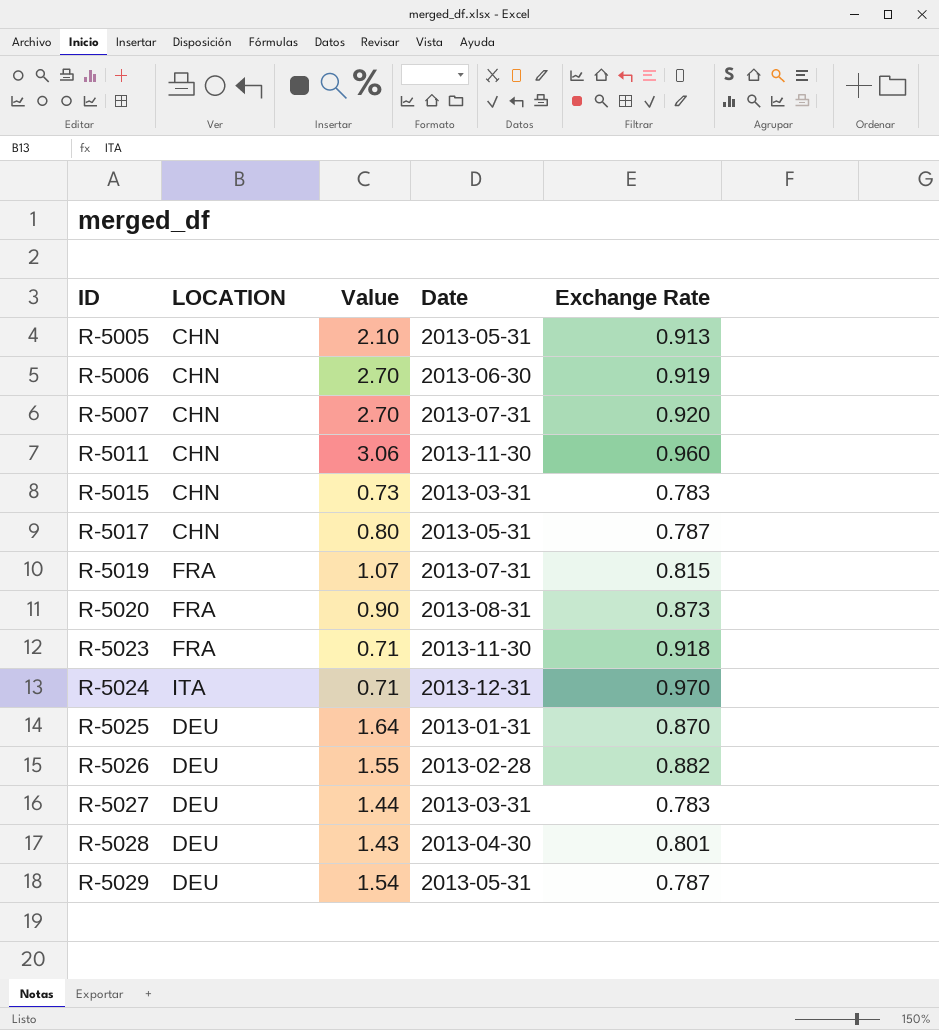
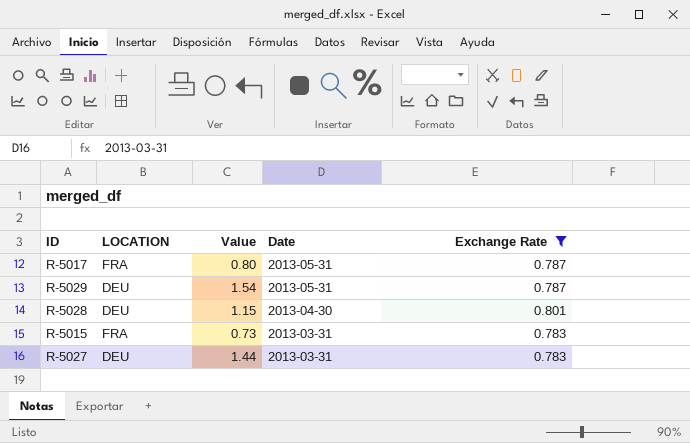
filter: none -> Exchange Rate <= 0.801
row order: ID ascending -> Date descending
R-5017 | LOCATION: CHN -> FRA
R-5028 | Value: 1.43 -> 1.15
R-5015 | LOCATION: CHN -> FRA

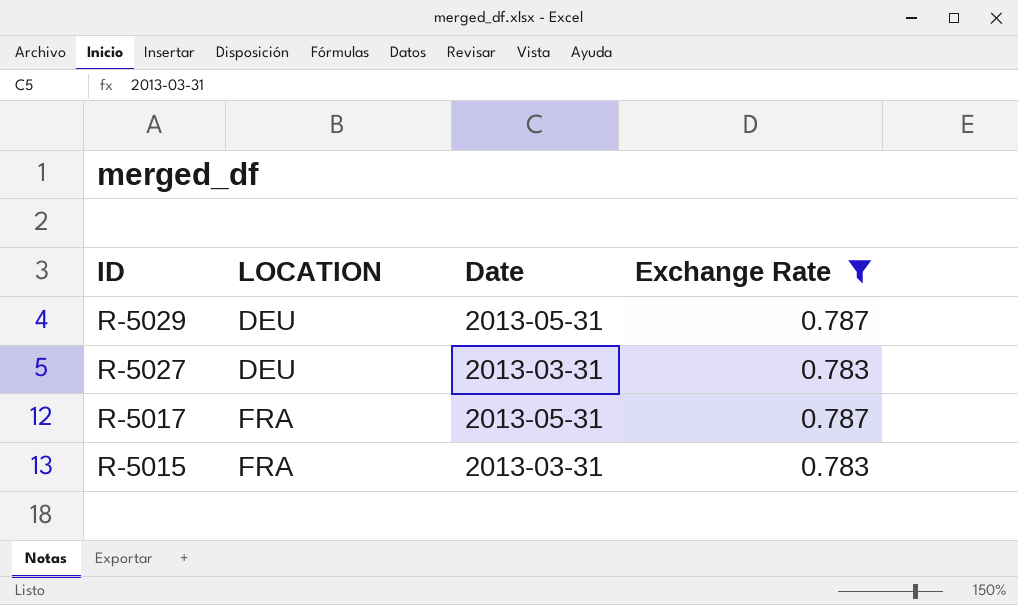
row order: Date descending -> ID descending
column Value | position: 3 -> none
row R-5028: DEU | 1.15 | 2013-04-30 | 0.801 -> none

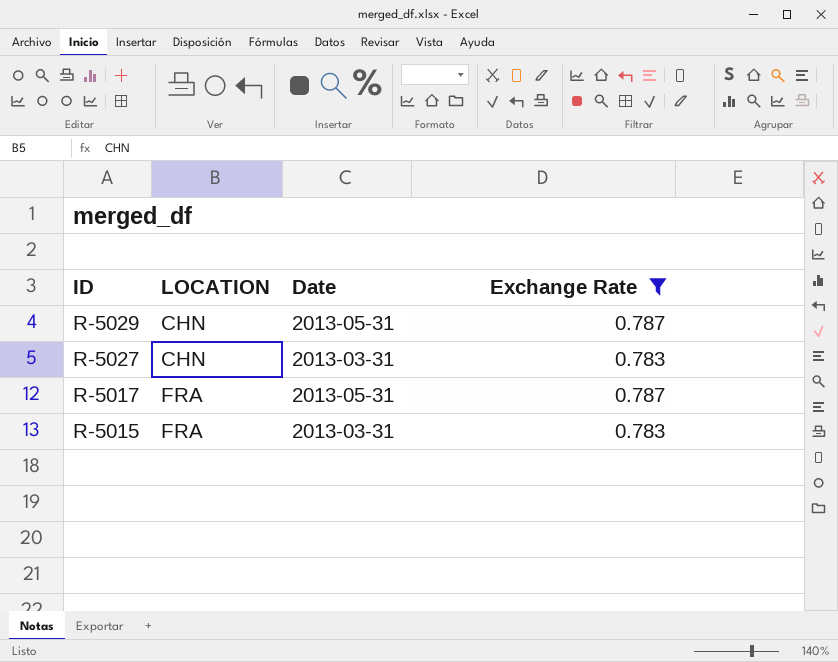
R-5029 | LOCATION: DEU -> CHN
R-5027 | LOCATION: DEU -> CHN

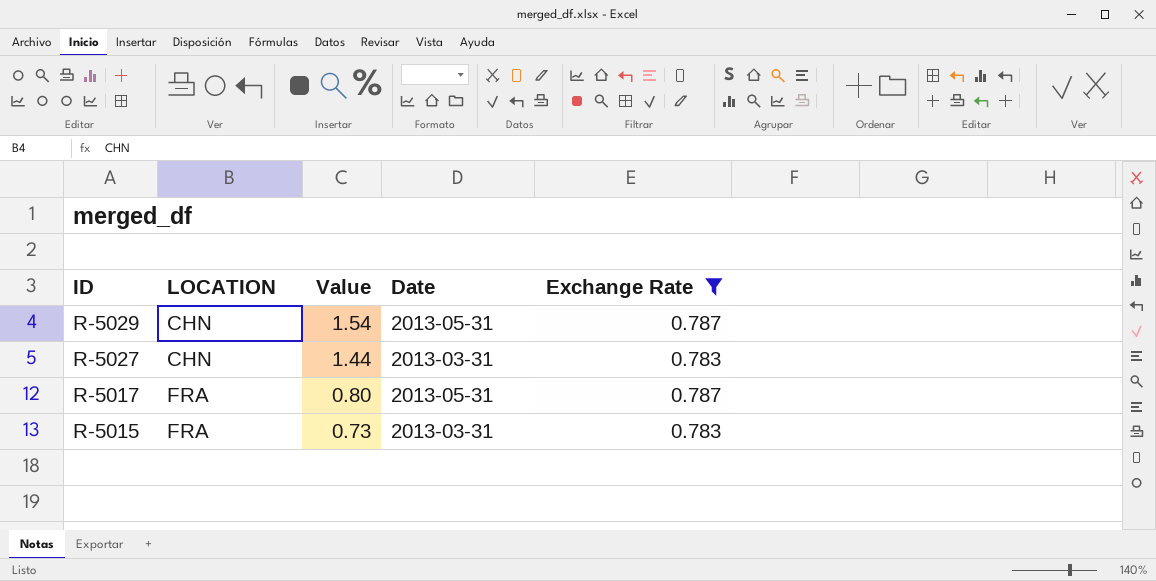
column Value | position: none -> 3

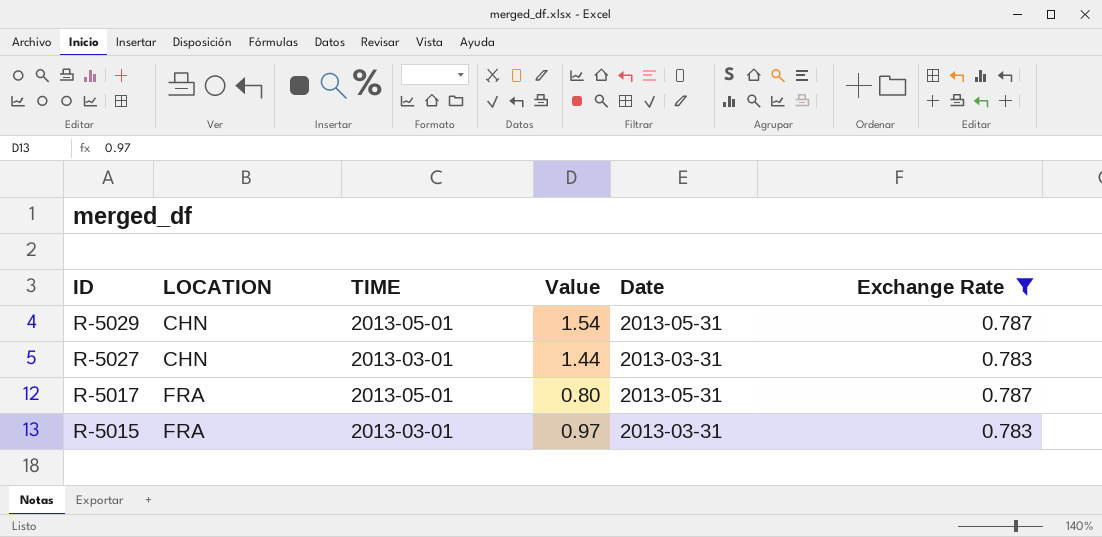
column TIME | position: none -> 3
R-5015 | Value: 0.73 -> 0.97

